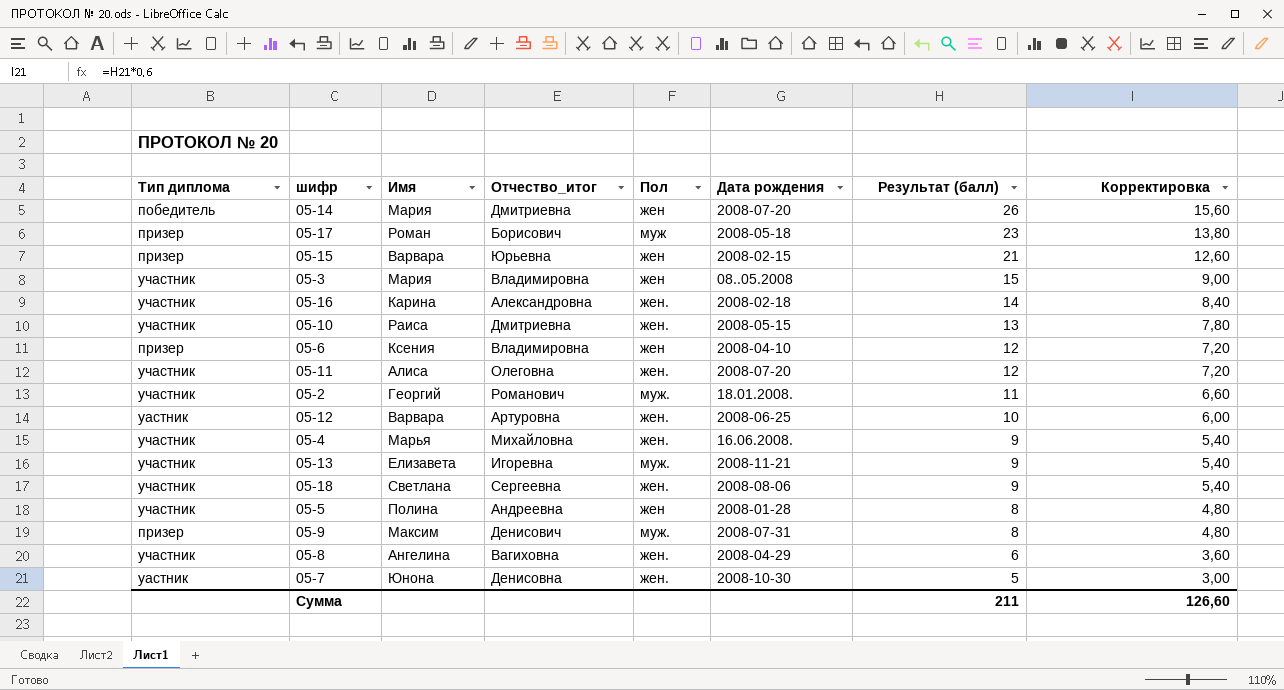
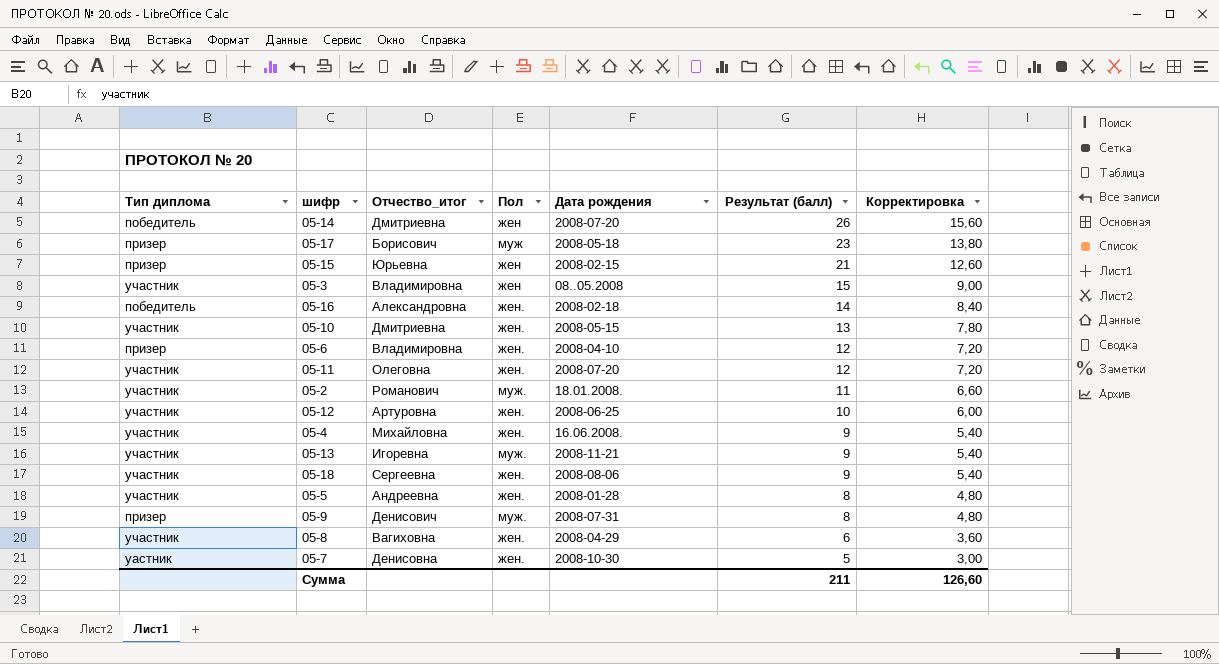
column Имя | position: 3 -> none
05-16 | Тип диплома: участник -> победитель
05-6 | Пол: жен -> жен.
05-12 | Тип диплома: уастник -> участник
05-5 | Пол: жен -> жен.

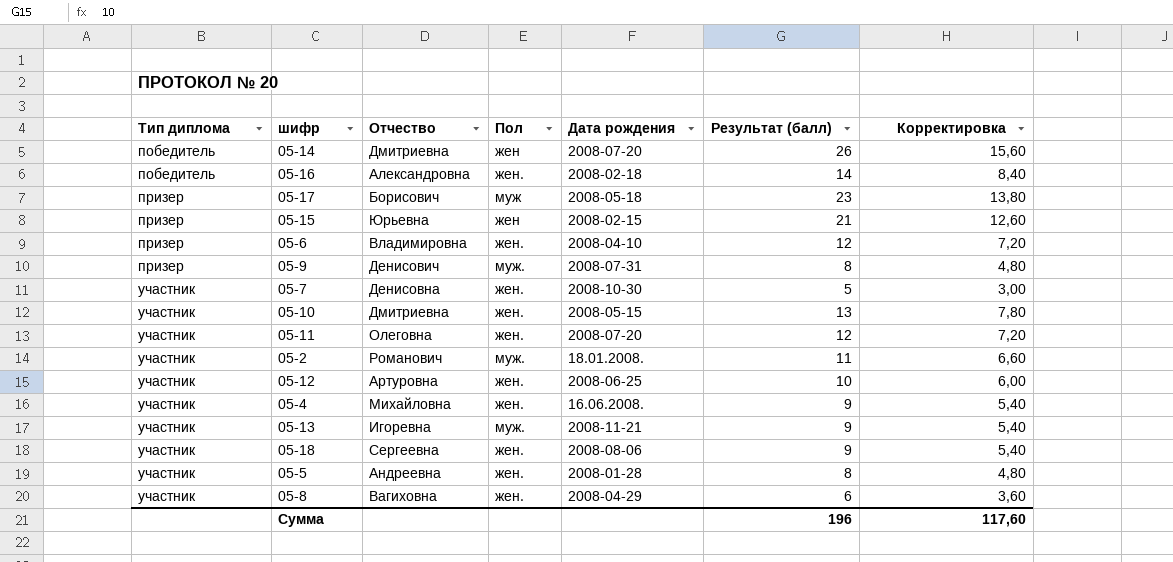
row order: Результат (балл) descending -> Тип диплома ascending
column name: Отчество_итог -> Отчество
row 05-3: участник | Владимировна | жен | 08..05.2008 | 15 | 9,00 -> none
05-7 | Тип диплома: уастник -> участник
Сумма | Результат (балл): 211 -> 196
Сумма | Корректировка: 126,60 -> 117,60

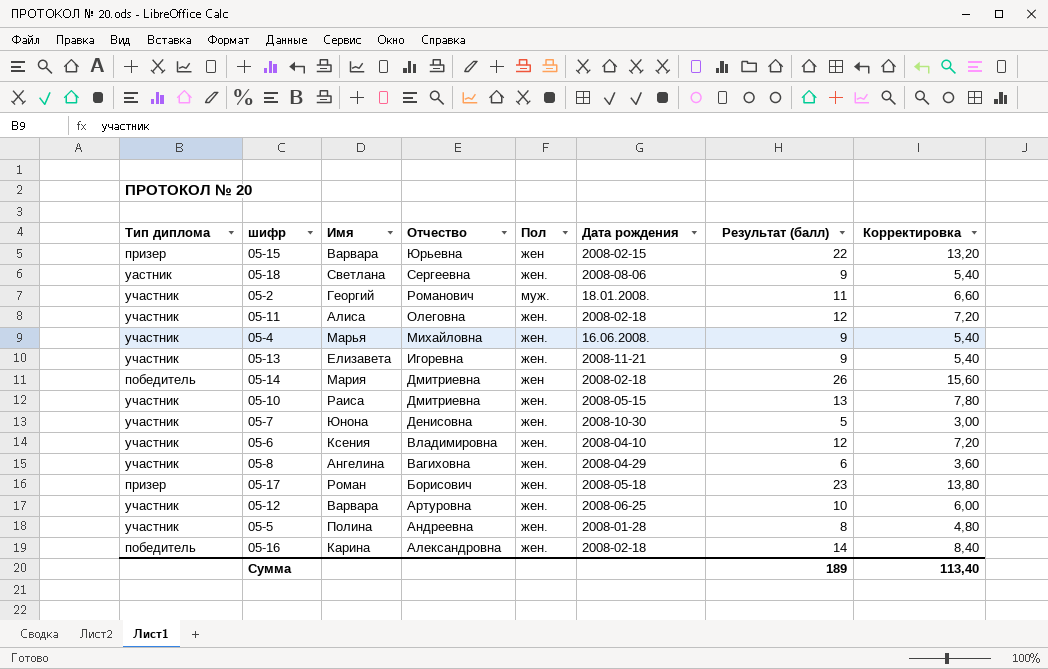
row order: Тип диплома ascending -> Отчество descending
column Имя | position: none -> 3
row 05-9: призер | Денисович | муж. | 2008-07-31 | 8 | 4,80 -> none
05-15 | Результат (балл): 21 -> 22
05-15 | Корректировка: 12,60 -> 13,20
05-18 | Тип диплома: участник -> уастник
05-11 | Дата рождения: 2008-07-20 -> 2008-02-18
05-13 | Пол: муж. -> жен.
05-14 | Дата рождения: 2008-07-20 -> 2008-02-18
05-6 | Тип диплома: призер -> участник
05-17 | Пол: муж -> жен.
Сумма | Результат (балл): 196 -> 189
Сумма | Корректировка: 117,60 -> 113,40

